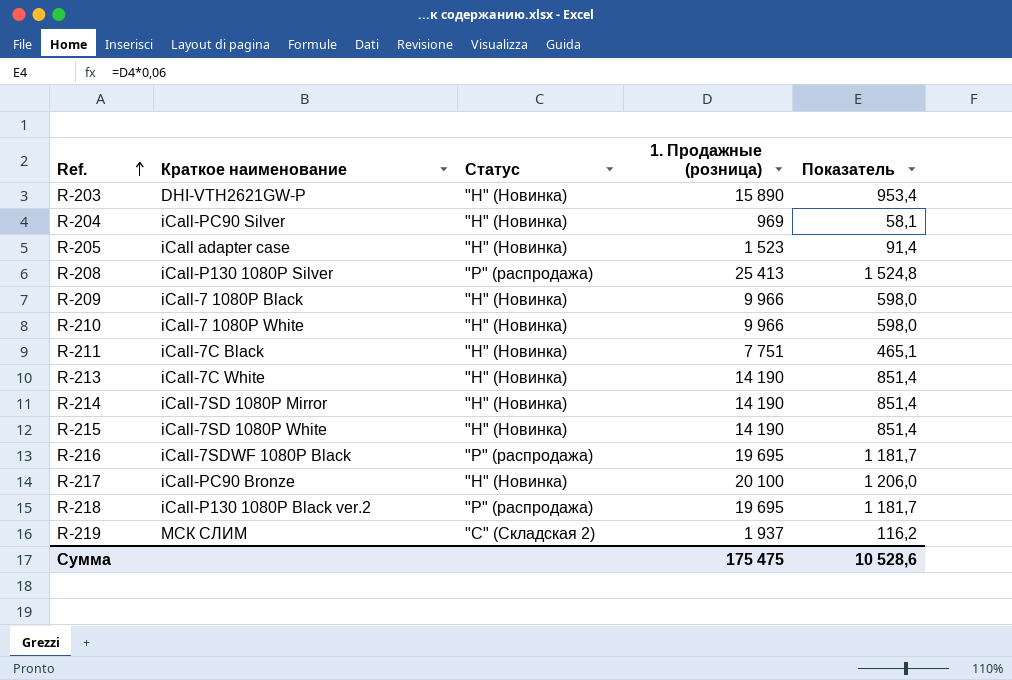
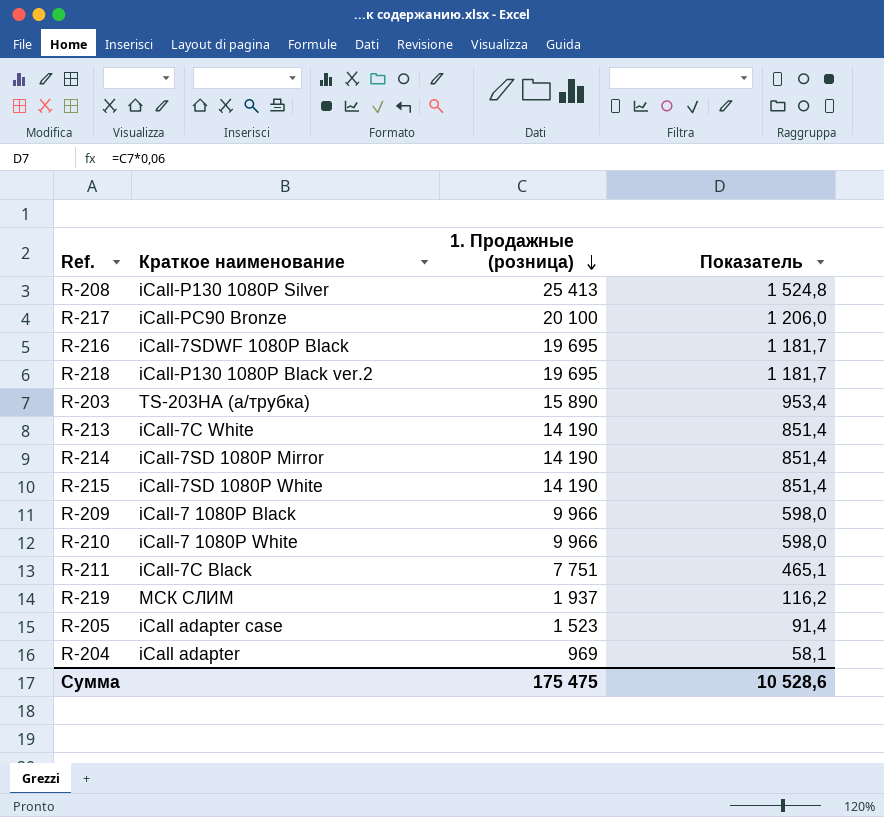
row order: Ref. ascending -> 1. Продажные (розница) descending
column Статус | position: 3 -> none
R-203 | Краткое наименование: DHI-VTH2621GW-P -> TS-203HA (а/трубка)
R-204 | Краткое наименование: iCall-PC90 Silver -> iCall adapter

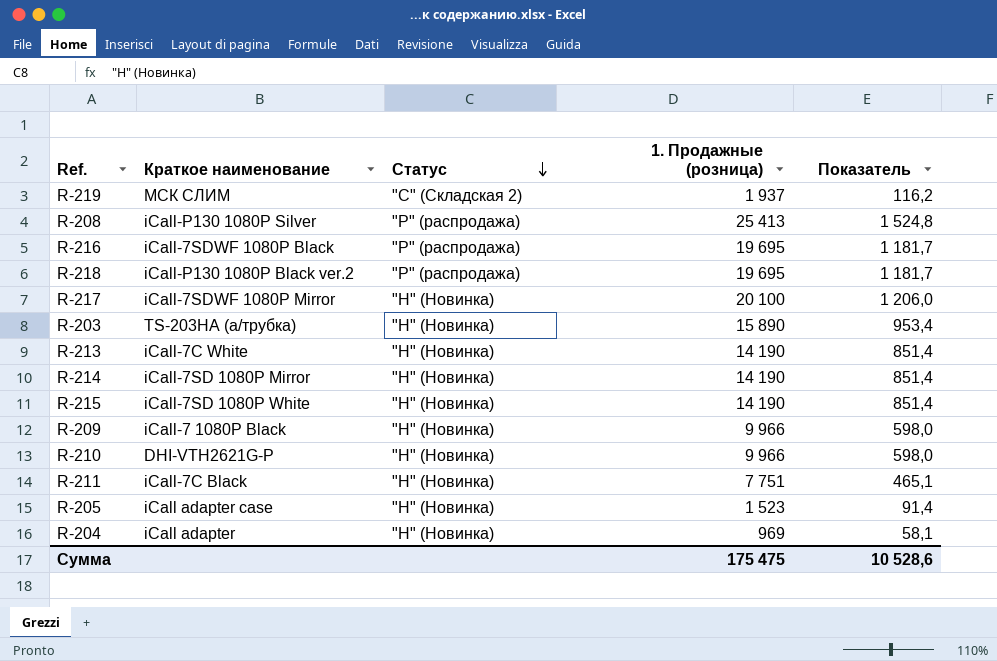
row order: 1. Продажные (розница) descending -> Статус descending
column Статус | position: none -> 3
R-217 | Краткое наименование: iCall-PC90 Bronze -> iCall-7SDWF 1080P Mirror
R-210 | Краткое наименование: iCall-7 1080P White -> DHI-VTH2621G-P

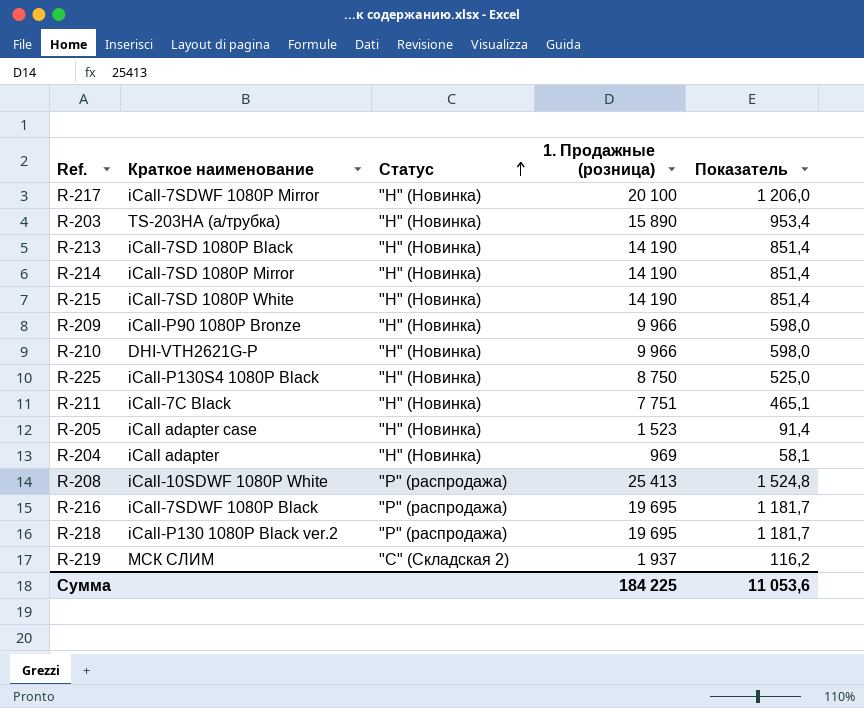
row order: Статус descending -> Статус ascending
R-213 | Краткое наименование: iCall-7C White -> iCall-7SD 1080P Black
R-209 | Краткое наименование: iCall-7 1080P Black -> iCall-P90 1080P Bronze
row R-225: none -> iCall-P130S4 1080P Black | "Н" (Новинка) | 8 750 | 525,0
R-208 | Краткое наименование: iCall-P130 1080P Silver -> iCall-10SDWF 1080P White
Сумма | 1. Продажные (розница): 175 475 -> 184 225
Сумма | Показатель: 10 528,6 -> 11 053,6

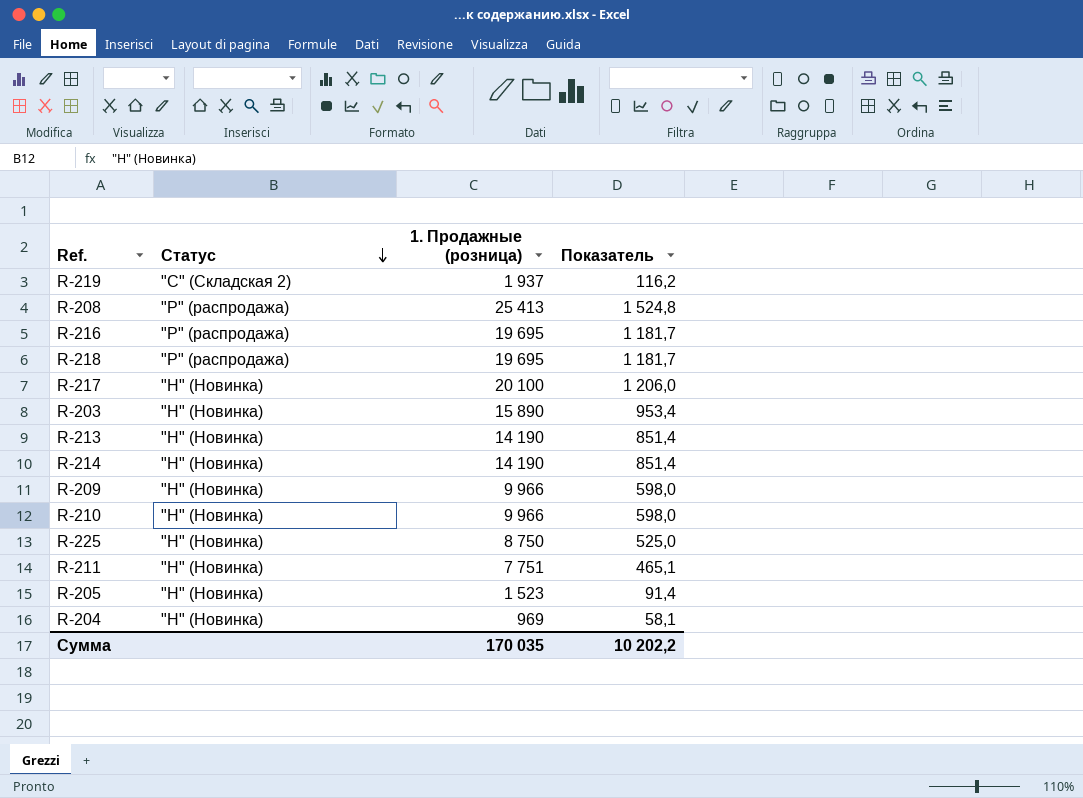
row order: Статус ascending -> Статус descending
column Краткое наименование | position: 2 -> none
row R-215: iCall-7SD 1080P White | "Н" (Новинка) | 14 190 | 851,4 -> none
Сумма | 1. Продажные (розница): 184 225 -> 170 035
Сумма | Показатель: 11 053,6 -> 10 202,2

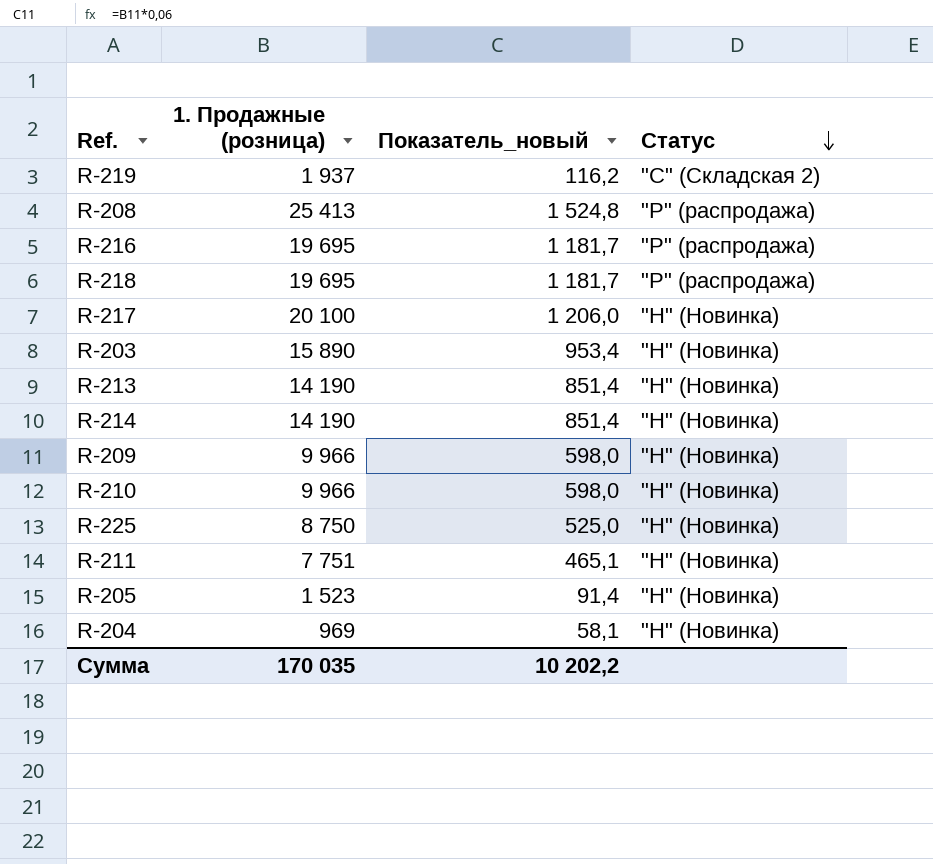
column name: Показатель -> Показатель_новый
column Статус | position: 2 -> 4

